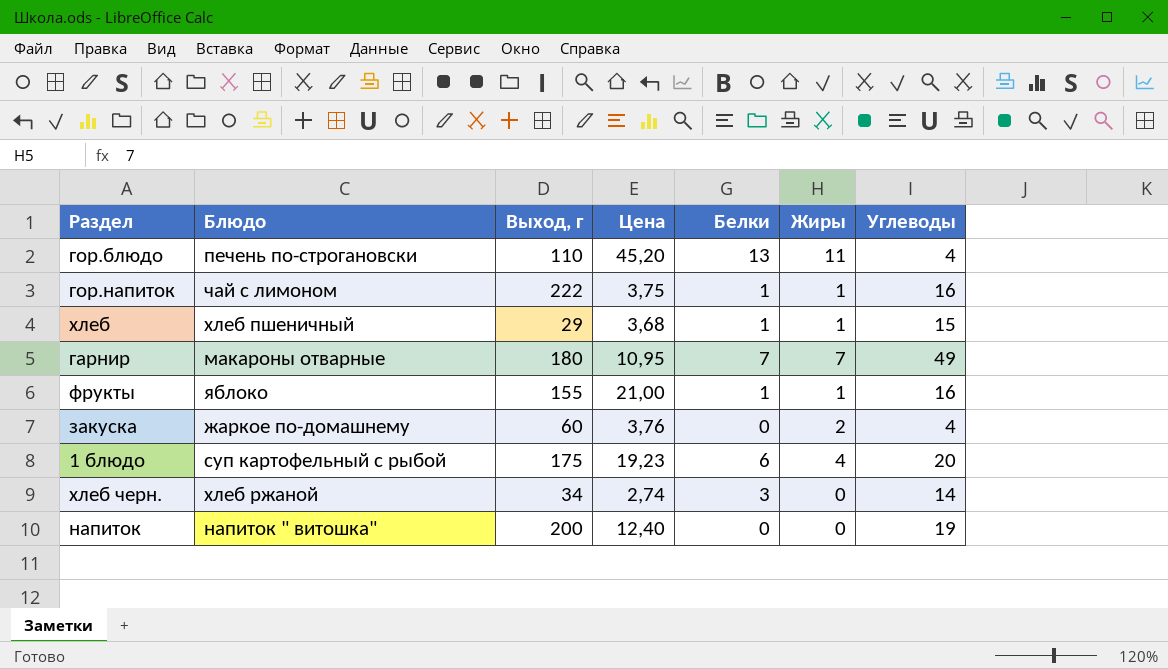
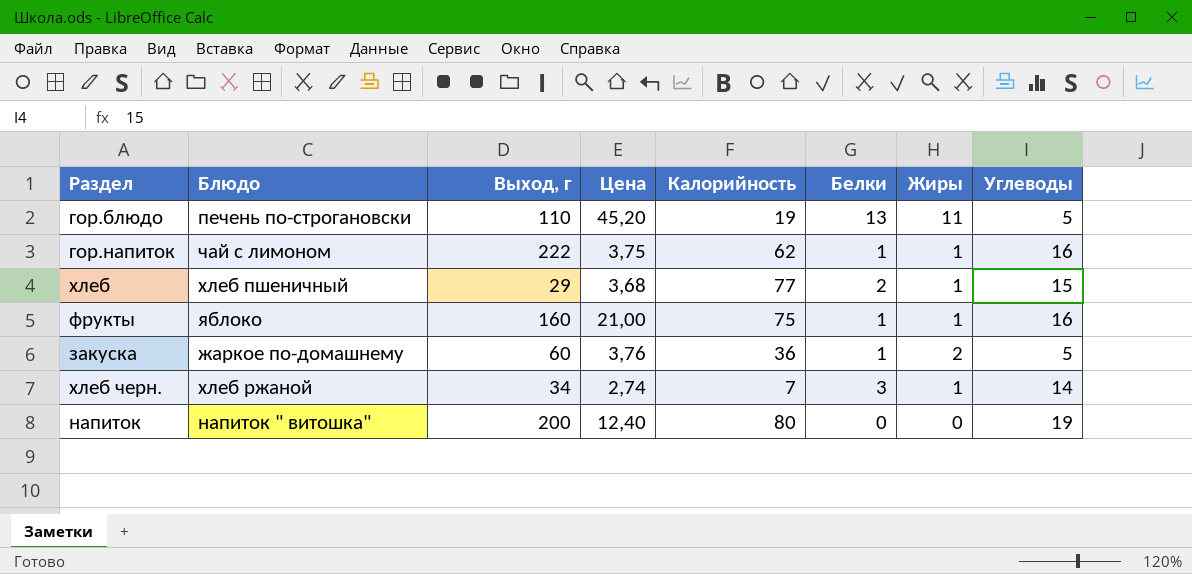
column Калорийность | position: none -> 5
row гарнир: макароны отварные | 180 | 10,95 | 7 | 7 | 49 -> none
row 1 блюдо: суп картофельный с рыбой | 175 | 19,23 | 6 | 4 | 20 -> none
гор.блюдо | Углеводы: 4 -> 5
хлеб | Белки: 1 -> 2
фрукты | Выход, г: 155 -> 160
закуска | Белки: 0 -> 1
закуска | Углеводы: 4 -> 5
хлеб черн. | Жиры: 0 -> 1

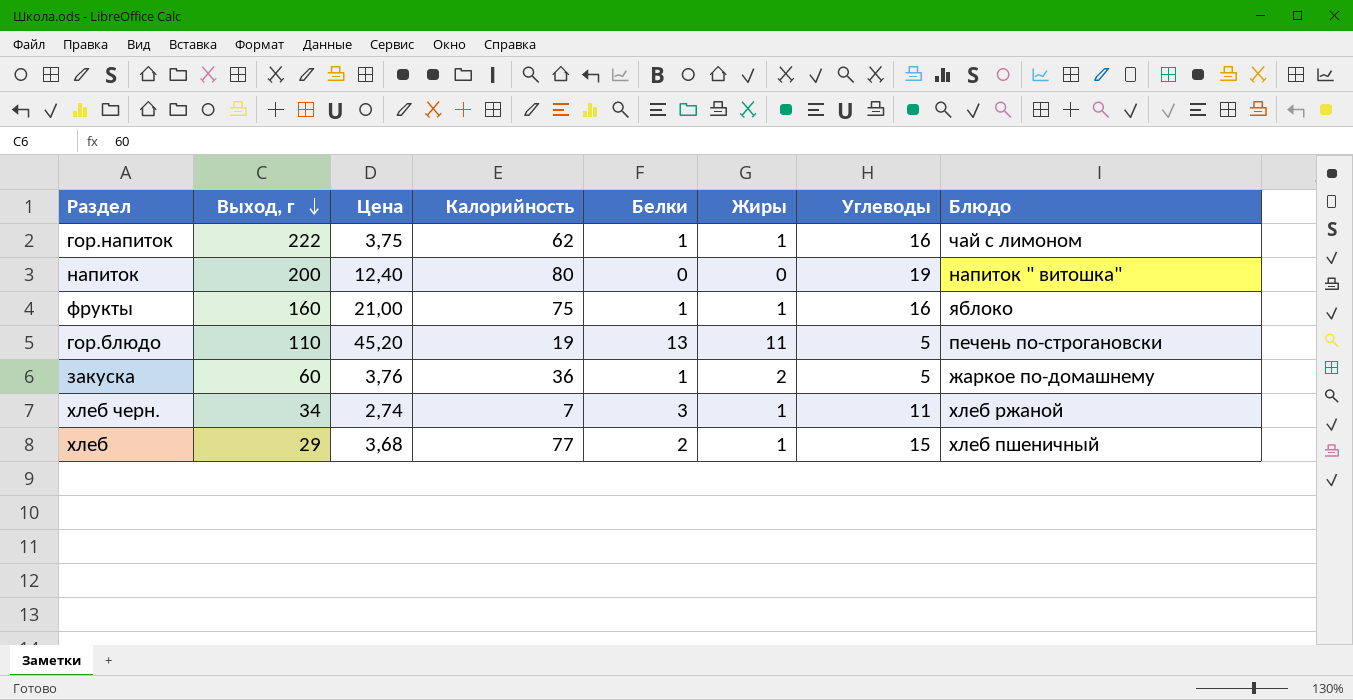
row order: none -> Выход, г descending
column Блюдо | position: 2 -> 8
хлеб черн. | Углеводы: 14 -> 11

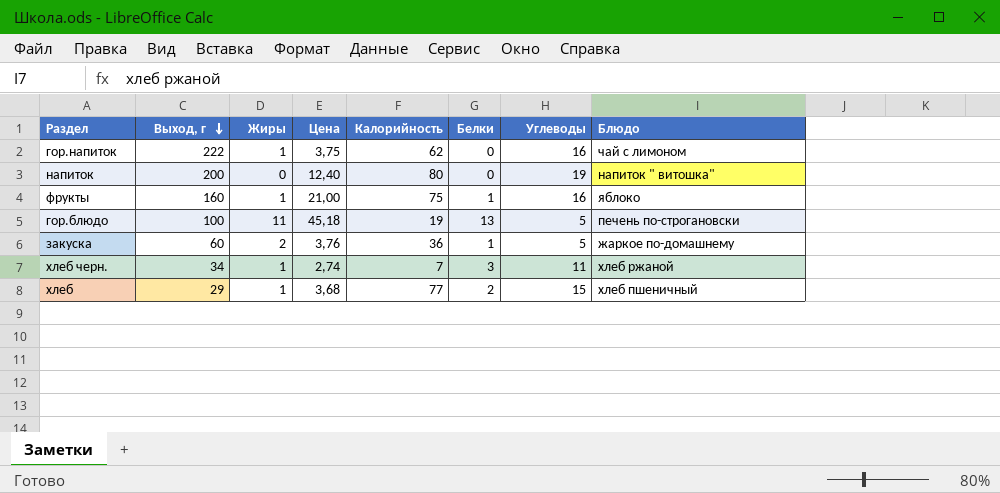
column Жиры | position: 6 -> 3
гор.напиток | Белки: 1 -> 0
гор.блюдо | Выход, г: 110 -> 100
гор.блюдо | Цена: 45,20 -> 45,18

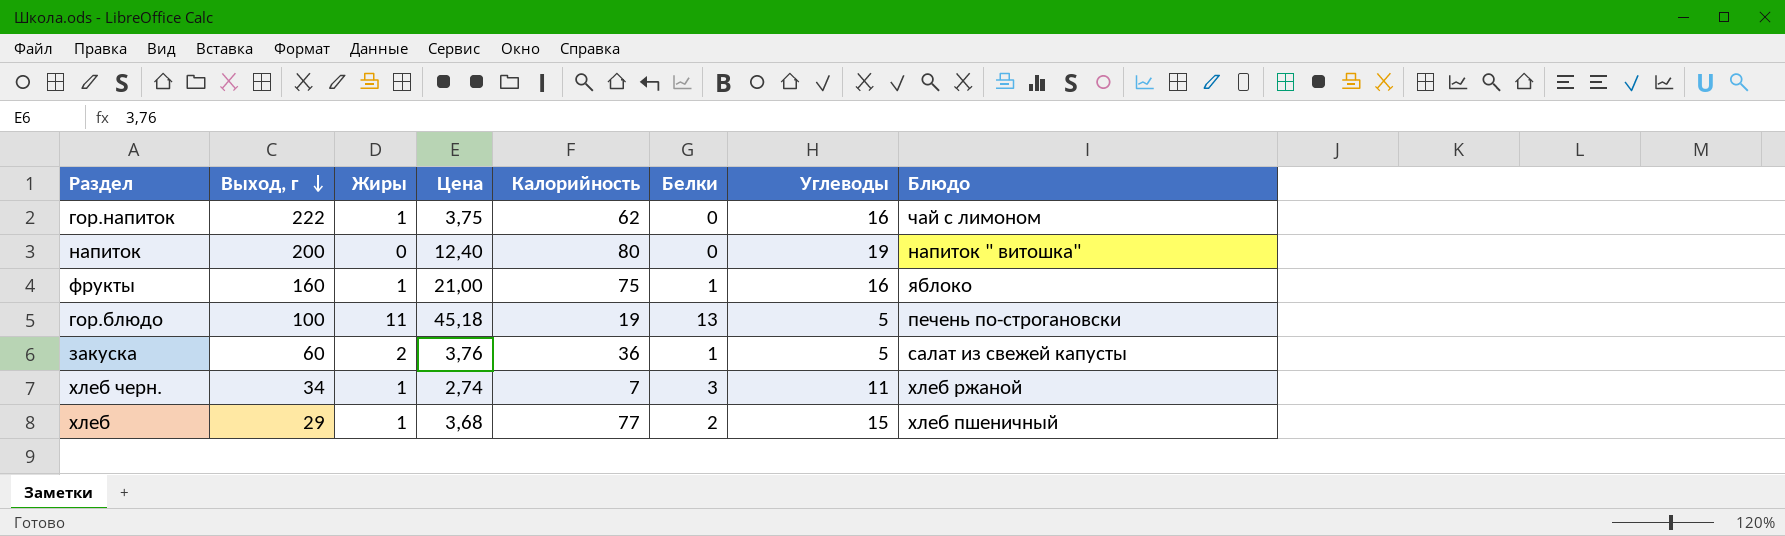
закуска | Блюдо: жаркое по-домашнему -> салат из свежей капусты

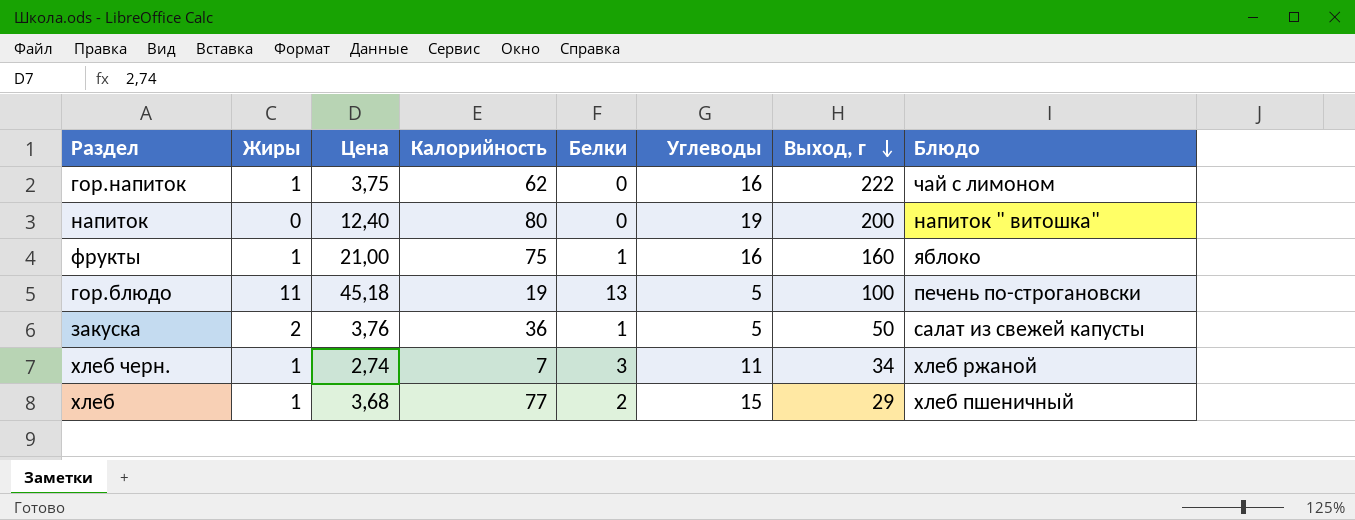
column Выход, г | position: 2 -> 7
закуска | Выход, г: 60 -> 50

